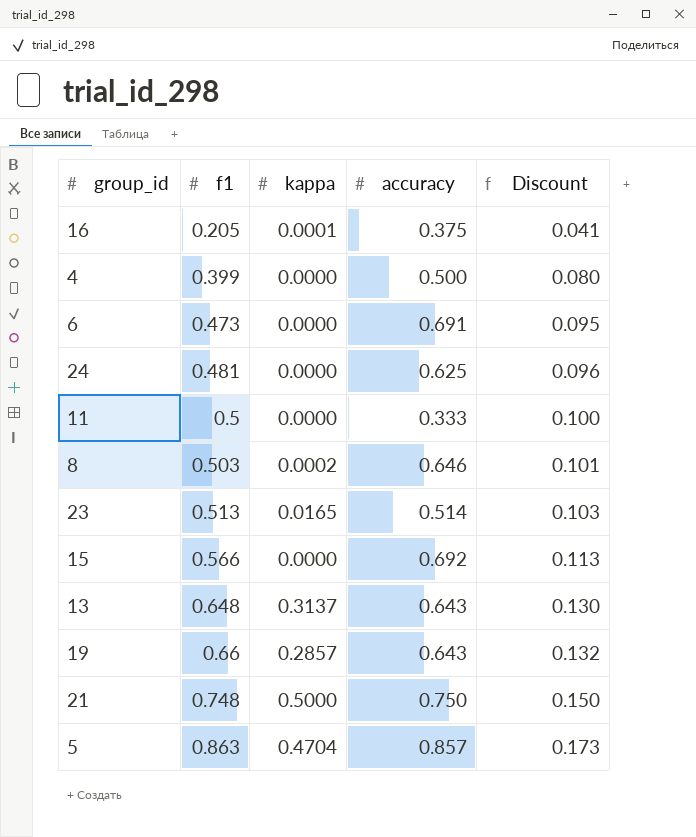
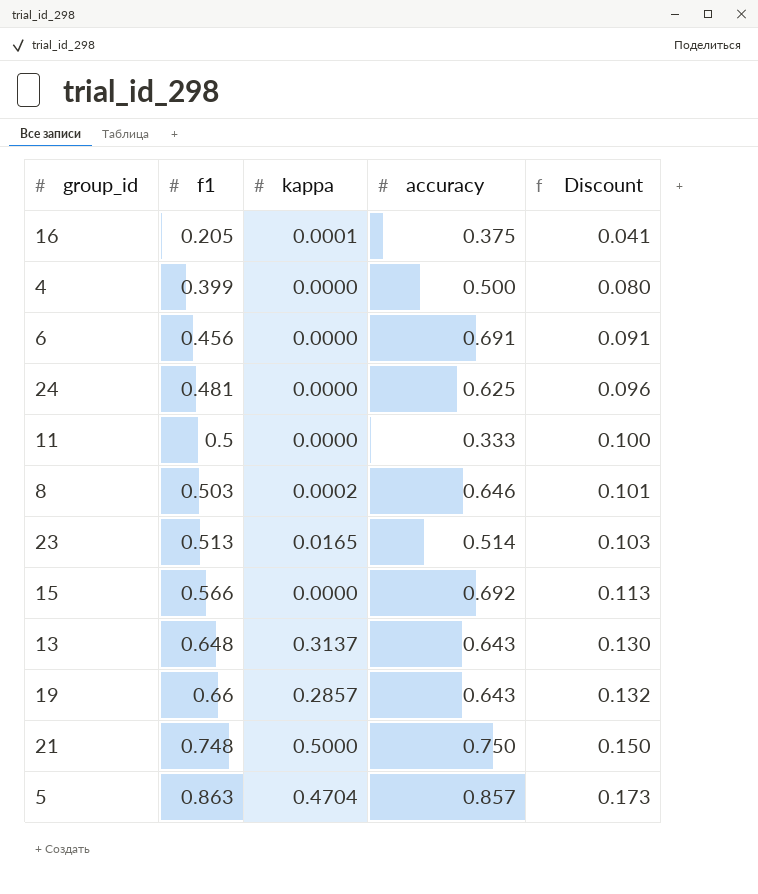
6 | f1: 0.473 -> 0.456
6 | Discount: 0.095 -> 0.091

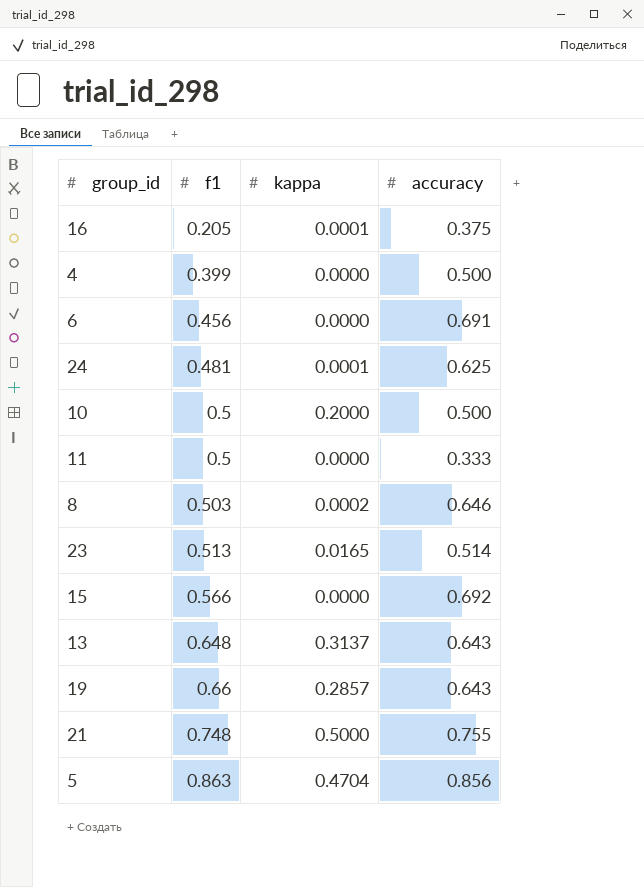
column Discount | formula: [f1] * 0.2 -> none
24 | kappa: 0.0000 -> 0.0001
row 10: none -> 0.5 | 0.2000 | 0.500
21 | accuracy: 0.750 -> 0.755
5 | accuracy: 0.857 -> 0.856

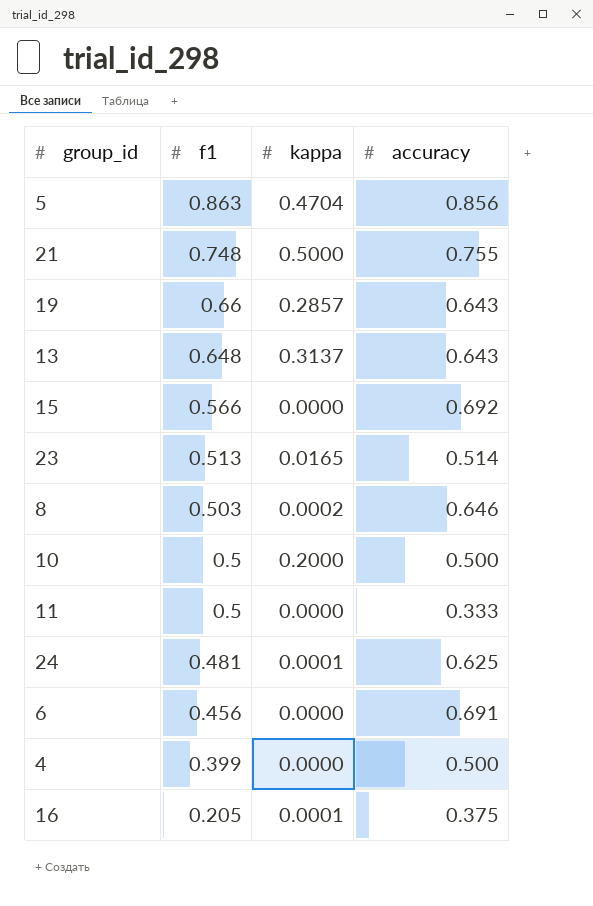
row order: f1 ascending -> f1 descending

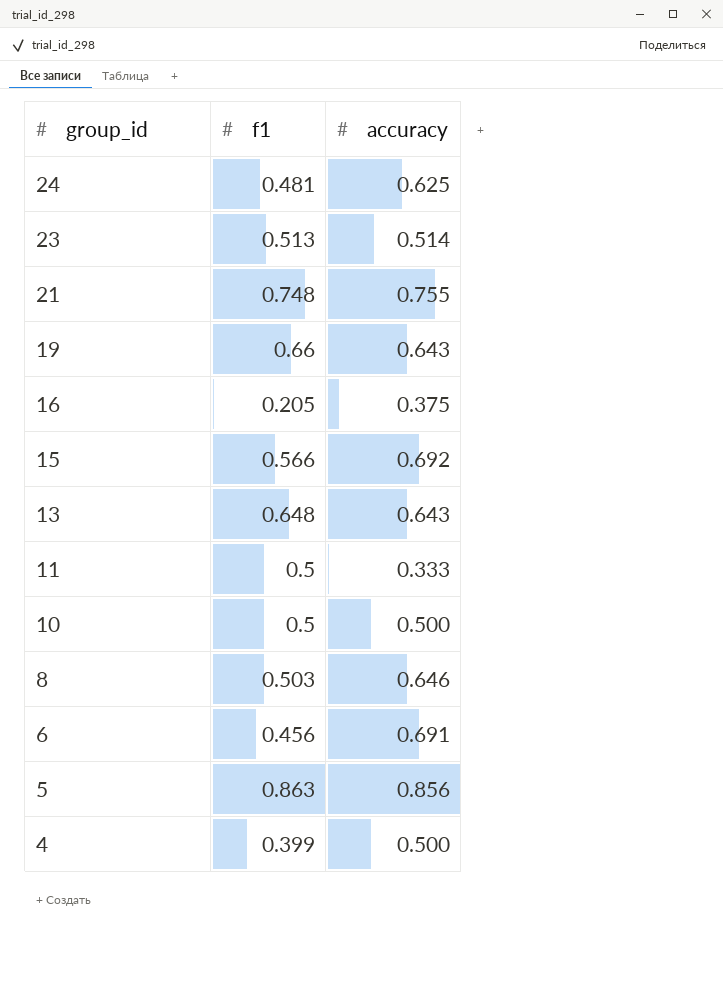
row order: f1 descending -> group_id descending
column kappa | position: 3 -> none

